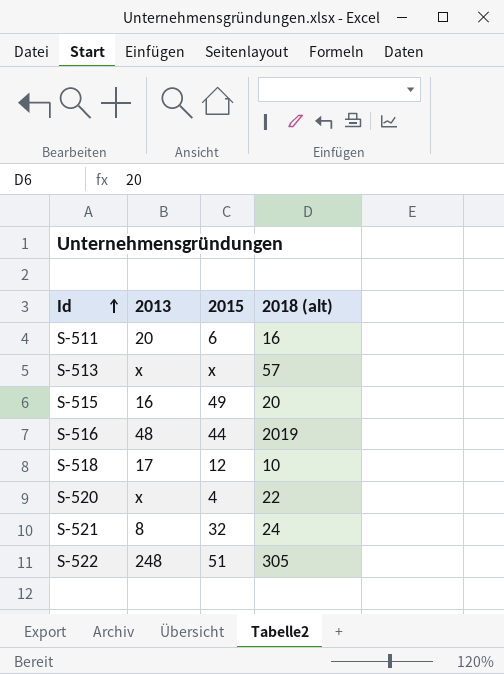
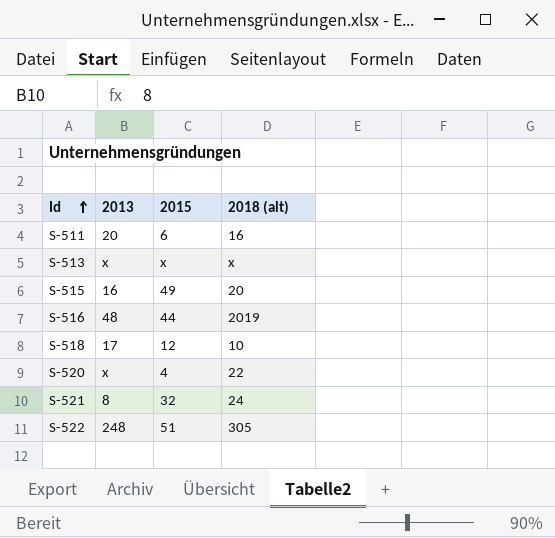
S-513 | 2018 (alt): 57 -> x

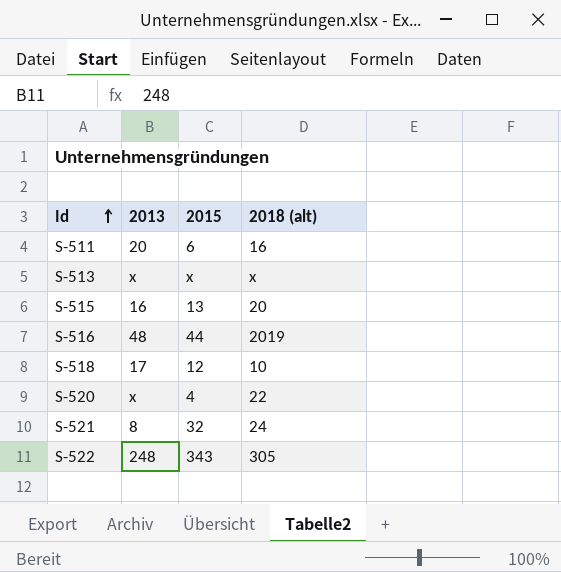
S-515 | 2015: 49 -> 13
S-522 | 2015: 51 -> 343

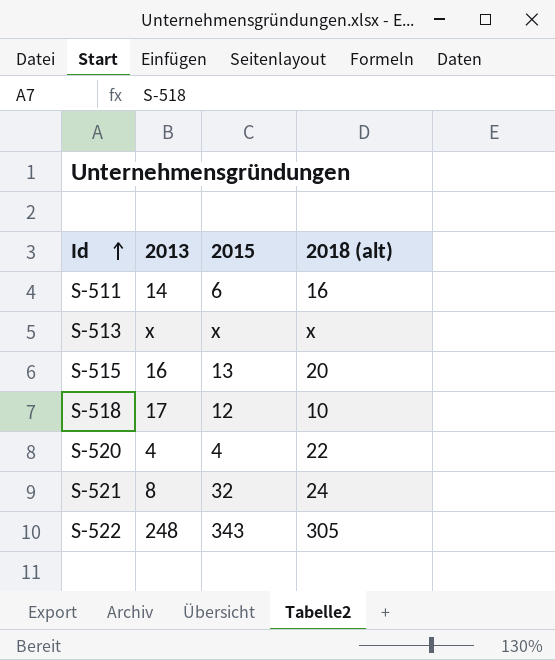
row S-516: 48 | 44 | 2019 -> none
S-511 | 2013: 20 -> 14
S-520 | 2013: x -> 4

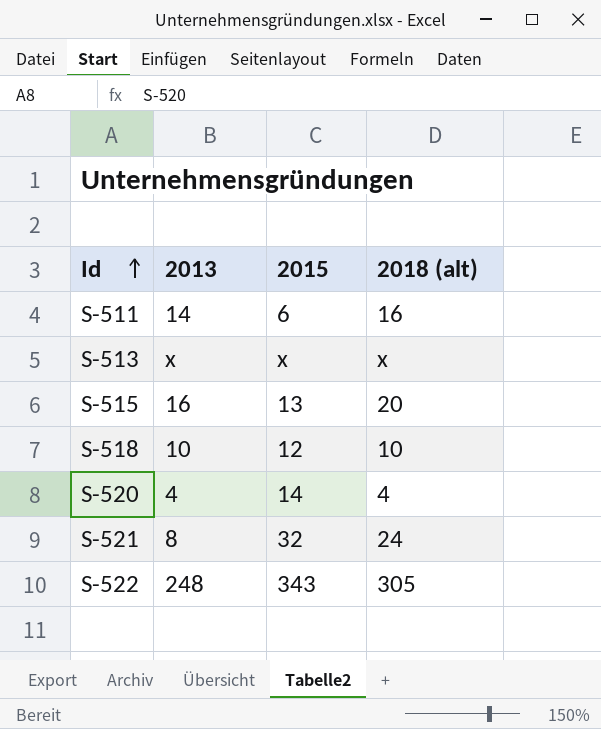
S-518 | 2013: 17 -> 10
S-520 | 2015: 4 -> 14
S-520 | 2018 (alt): 22 -> 4

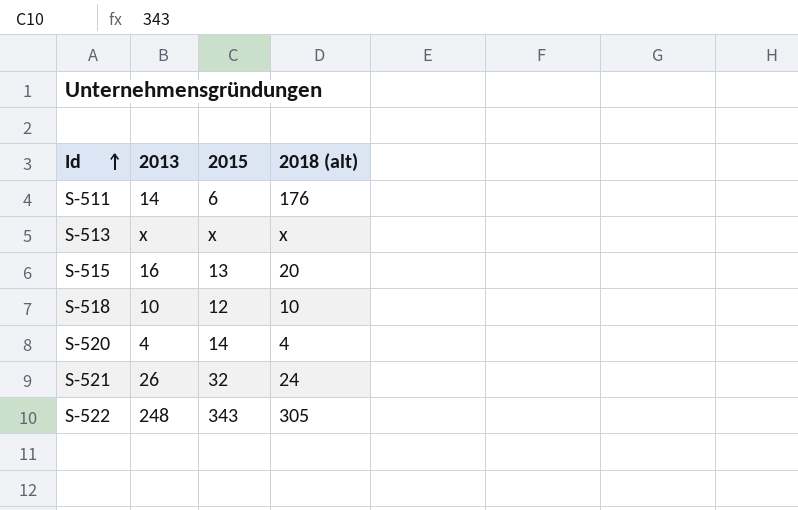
S-511 | 2018 (alt): 16 -> 176
S-521 | 2013: 8 -> 26

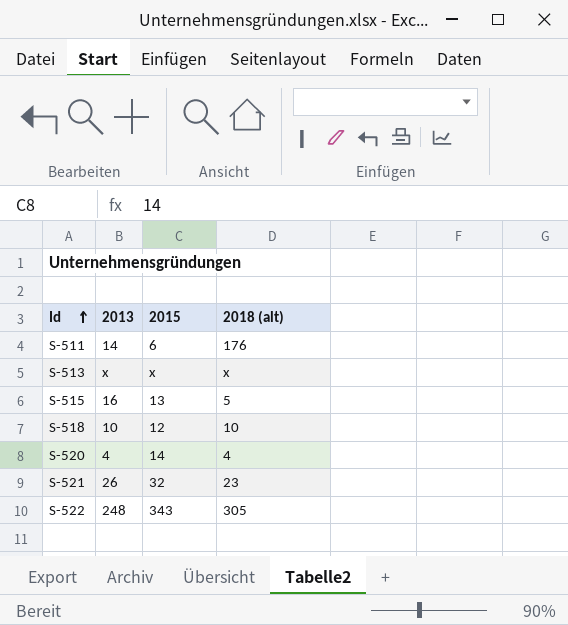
S-515 | 2018 (alt): 20 -> 5
S-521 | 2018 (alt): 24 -> 23

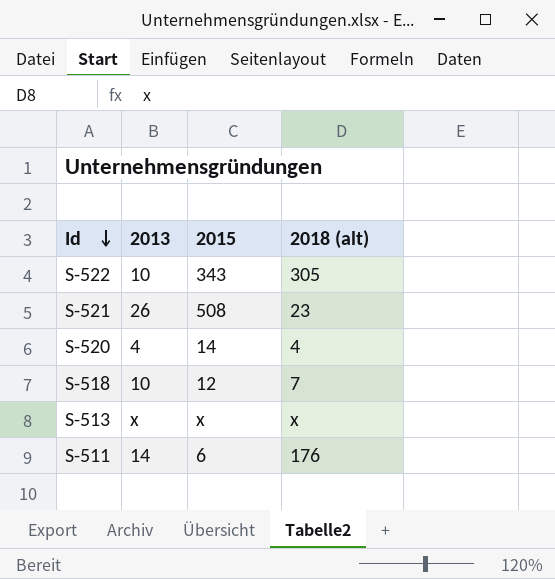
row order: Id ascending -> Id descending
row S-515: 16 | 13 | 5 -> none
S-522 | 2013: 248 -> 10
S-521 | 2015: 32 -> 508
S-518 | 2018 (alt): 10 -> 7

